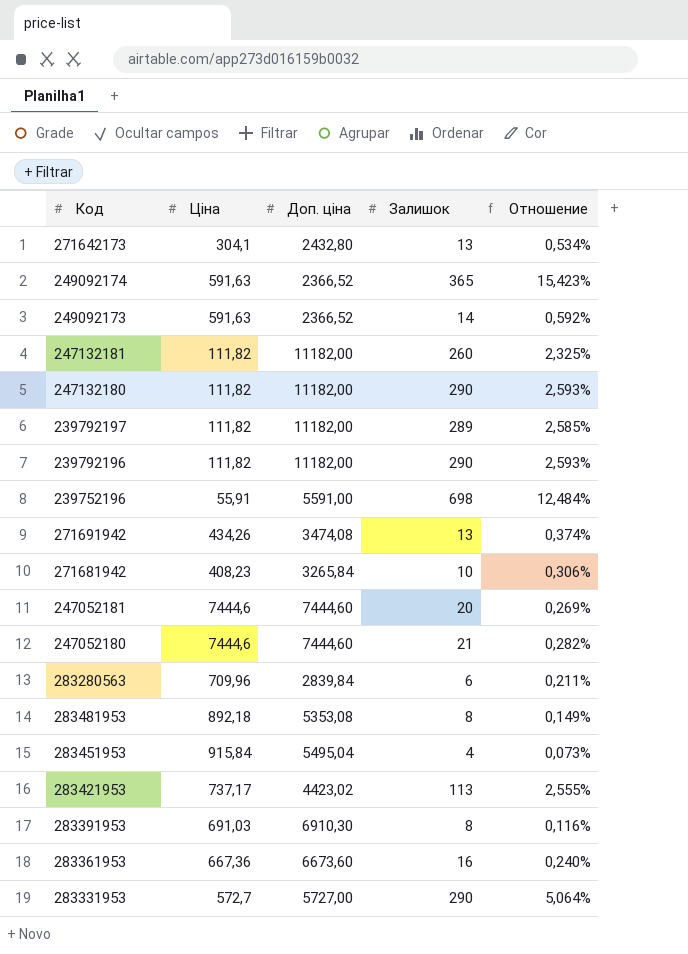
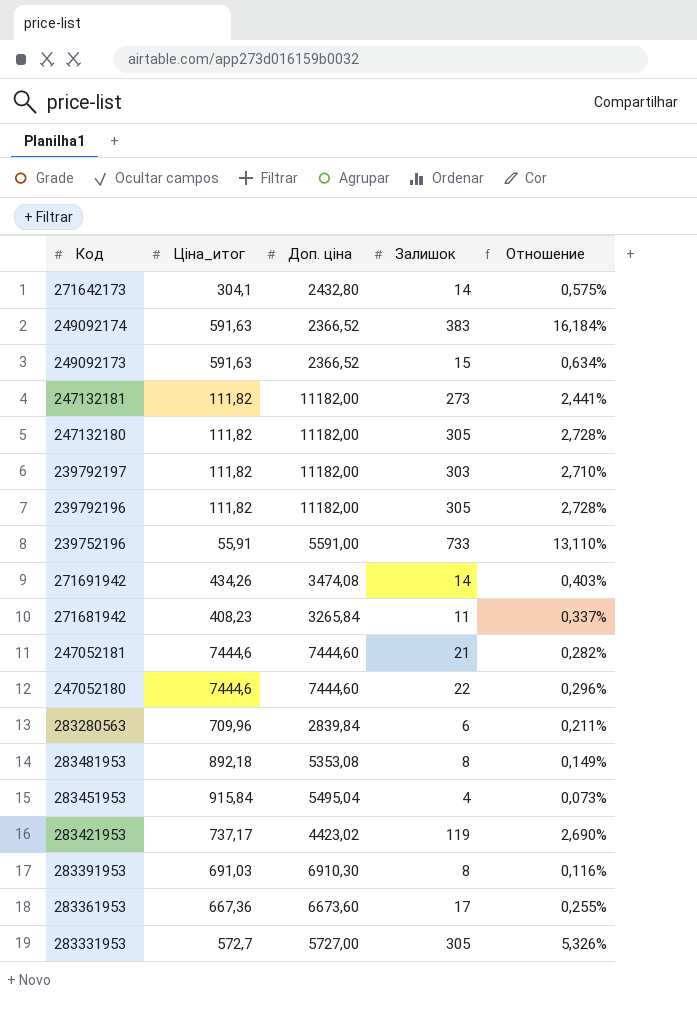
column name: Ціна -> Ціна_итог
271642173 | Залишок: 13 -> 14
271642173 | Отношение: 0,534% -> 0,575%
249092174 | Залишок: 365 -> 383
249092174 | Отношение: 15,423% -> 16,184%
249092173 | Залишок: 14 -> 15
249092173 | Отношение: 0,592% -> 0,634%
247132181 | Залишок: 260 -> 273
247132181 | Отношение: 2,325% -> 2,441%
247132180 | Залишок: 290 -> 305
247132180 | Отношение: 2,593% -> 2,728%
239792197 | Залишок: 289 -> 303
239792197 | Отношение: 2,585% -> 2,710%
239792196 | Залишок: 290 -> 305
239792196 | Отношение: 2,593% -> 2,728%
239752196 | Залишок: 698 -> 733
239752196 | Отношение: 12,484% -> 13,110%
271691942 | Залишок: 13 -> 14
271691942 | Отношение: 0,374% -> 0,403%
271681942 | Залишок: 10 -> 11
271681942 | Отношение: 0,306% -> 0,337%
247052181 | Залишок: 20 -> 21
247052181 | Отношение: 0,269% -> 0,282%
247052180 | Залишок: 21 -> 22
247052180 | Отношение: 0,282% -> 0,296%
283421953 | Залишок: 113 -> 119
283421953 | Отношение: 2,555% -> 2,690%
283361953 | Залишок: 16 -> 17
283361953 | Отношение: 0,240% -> 0,255%
283331953 | Залишок: 290 -> 305
283331953 | Отношение: 5,064% -> 5,326%

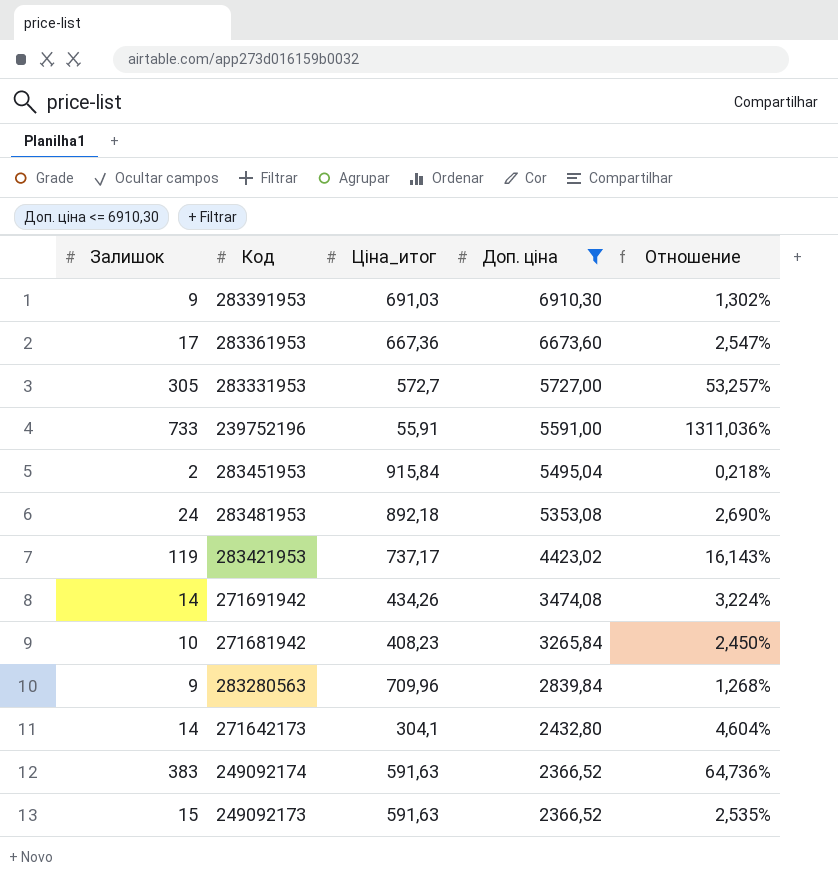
filter: none -> Доп. ціна <= 6910,30
row order: none -> Доп. ціна descending
column Залишок | position: 4 -> 1
column Отношение | formula: [Залишок] / [Доп. ціна] -> [Залишок] / [Ціна_итог]
283391953 | Залишок: 8 -> 9
283451953 | Залишок: 4 -> 2
283481953 | Залишок: 8 -> 24
271681942 | Залишок: 11 -> 10
283280563 | Залишок: 6 -> 9

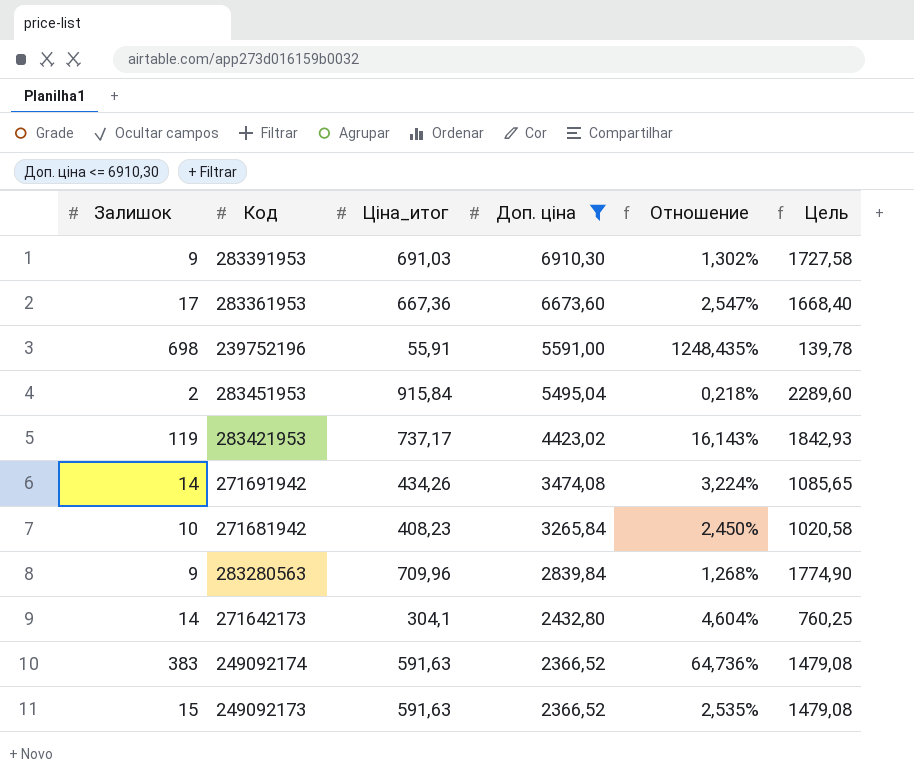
column Цель | formula: none -> [Ціна_итог] * 2,5
row 283331953: 305 | 572,7 | 5727,00 | 53,257% -> none
row 283481953: 24 | 892,18 | 5353,08 | 2,690% -> none
239752196 | Залишок: 733 -> 698
239752196 | Отношение: 1311,036% -> 1248,435%

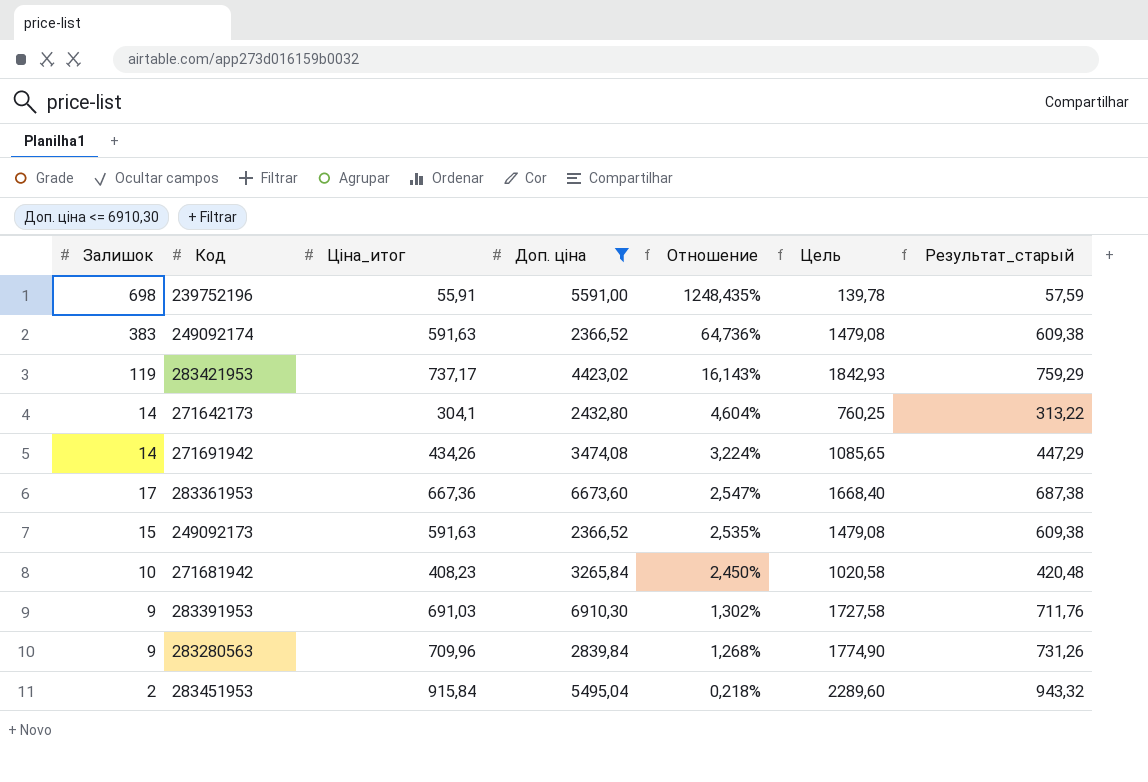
row order: Доп. ціна descending -> Отношение descending
column Результат_старый | formula: none -> [Ціна_итог] * 1,03

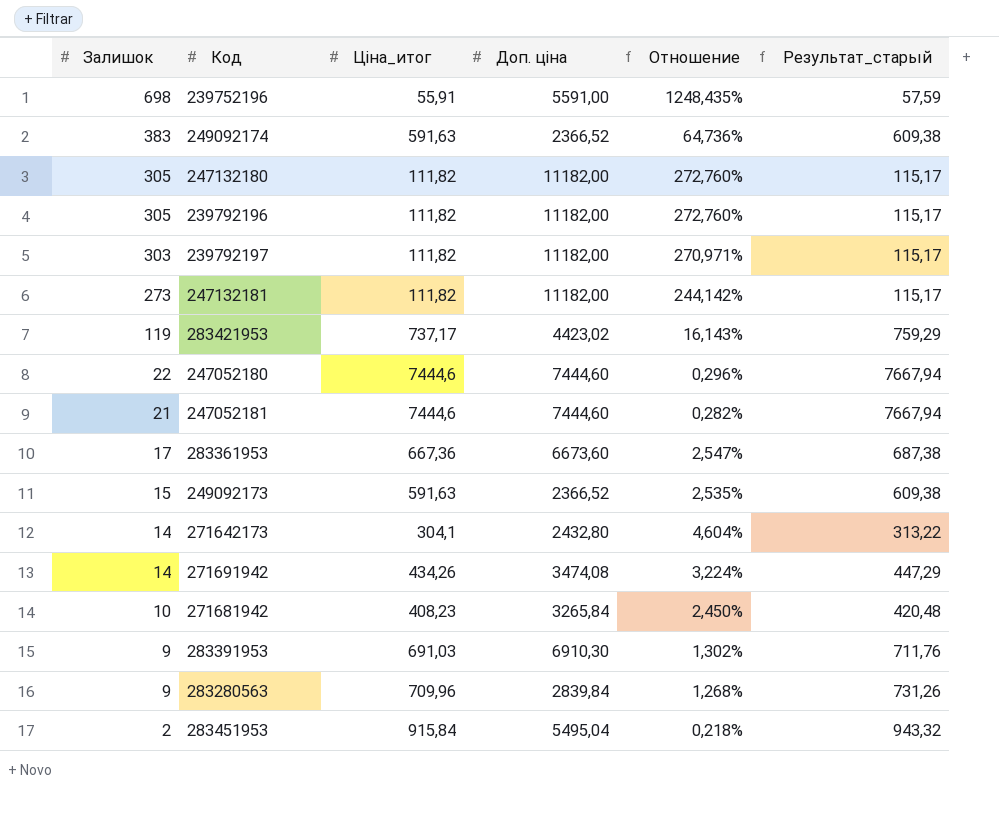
filter: Доп. ціна <= 6910,30 -> none
row order: Отношение descending -> Залишок descending
column Цель | formula: [Ціна_итог] * 2,5 -> none

